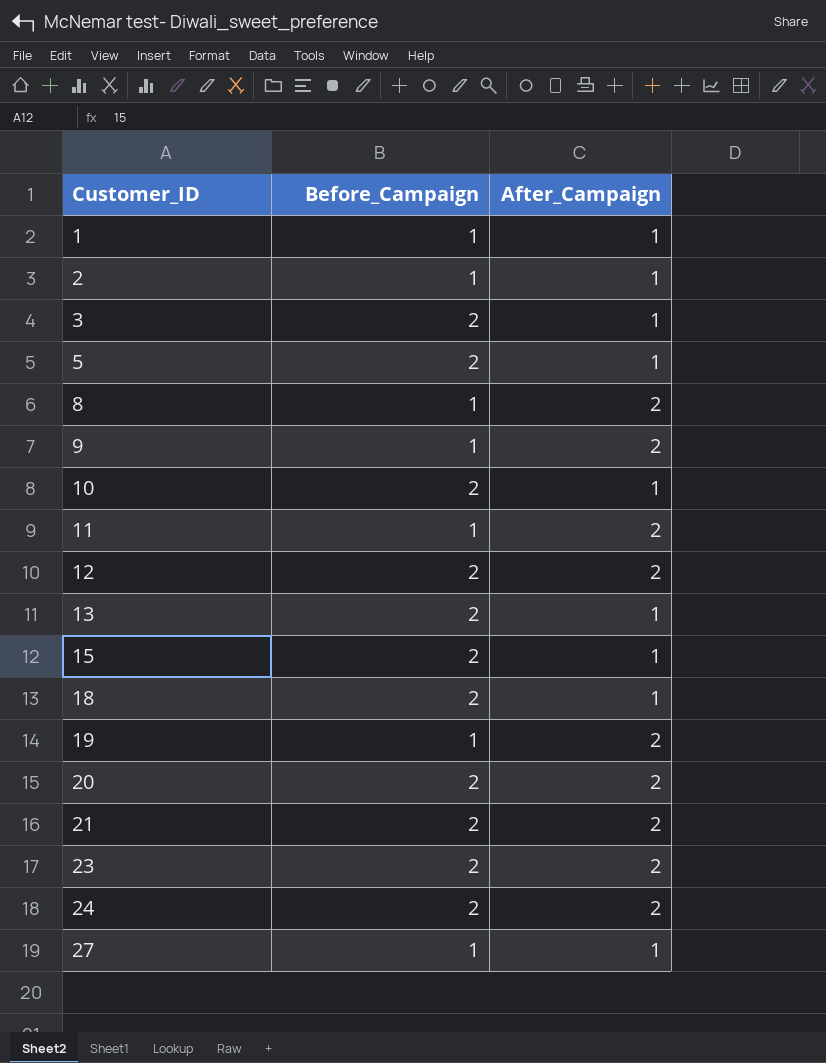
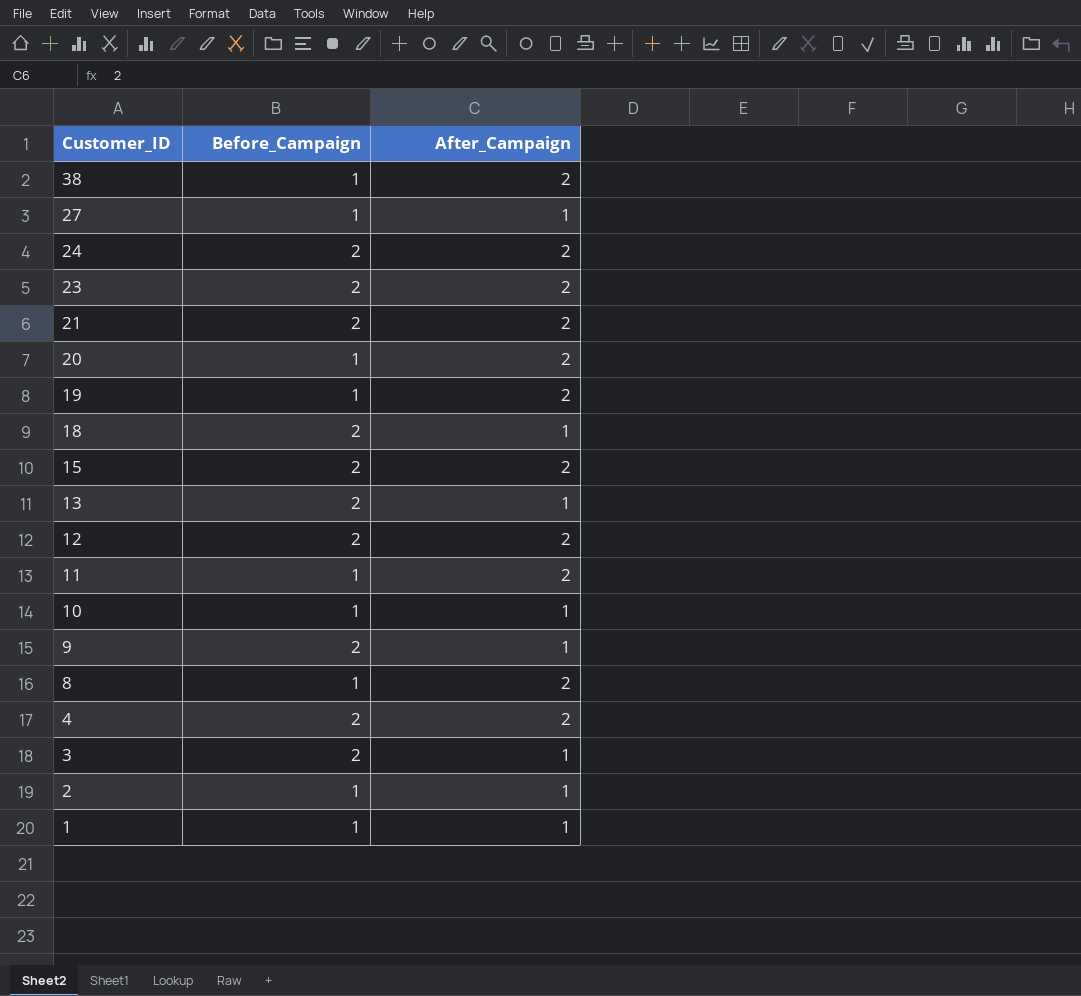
row order: Customer_ID ascending -> Customer_ID descending
row 5: 2 | 1 -> none
row 38: none -> 1 | 2
20 | Before_Campaign: 2 -> 1
15 | After_Campaign: 1 -> 2
10 | Before_Campaign: 2 -> 1
9 | Before_Campaign: 1 -> 2
9 | After_Campaign: 2 -> 1
row 4: none -> 2 | 2

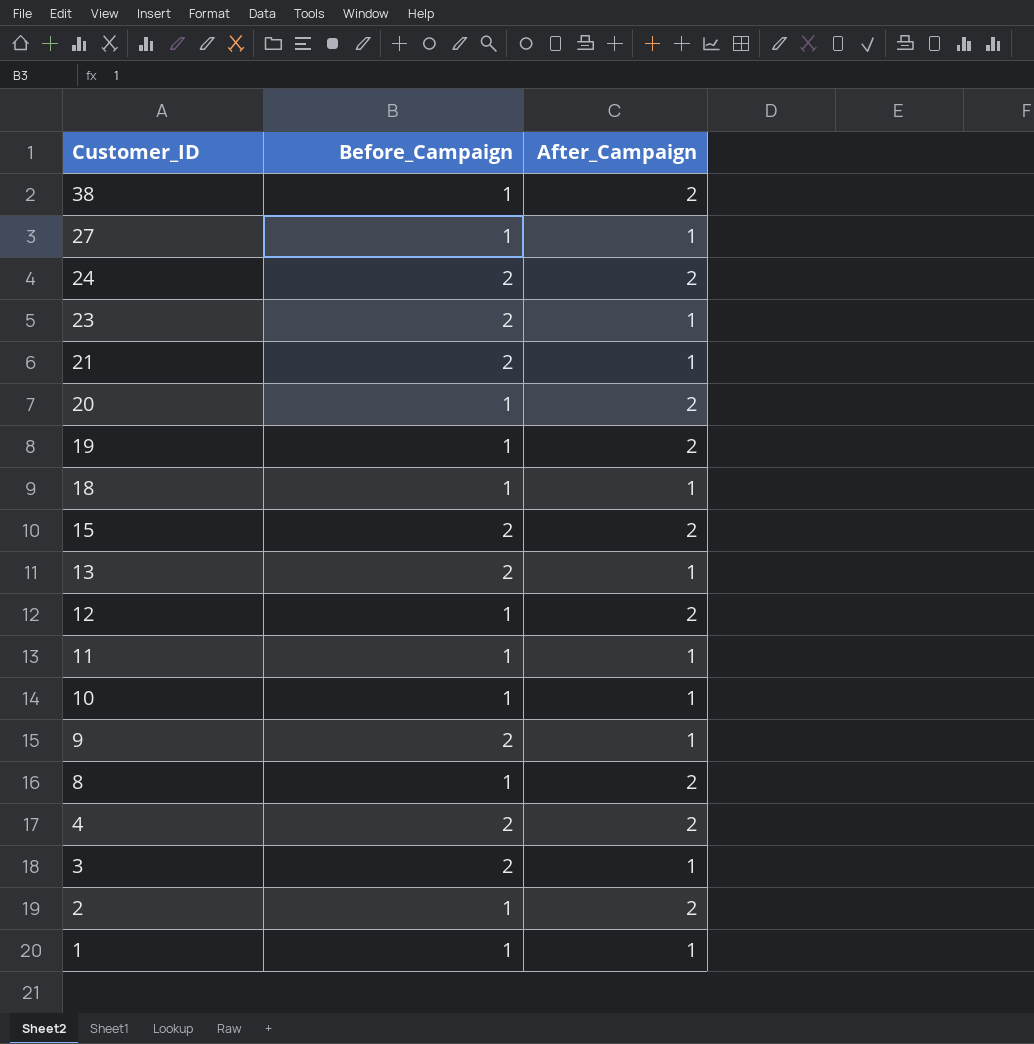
23 | After_Campaign: 2 -> 1
21 | After_Campaign: 2 -> 1
18 | Before_Campaign: 2 -> 1
12 | Before_Campaign: 2 -> 1
11 | After_Campaign: 2 -> 1
2 | After_Campaign: 1 -> 2

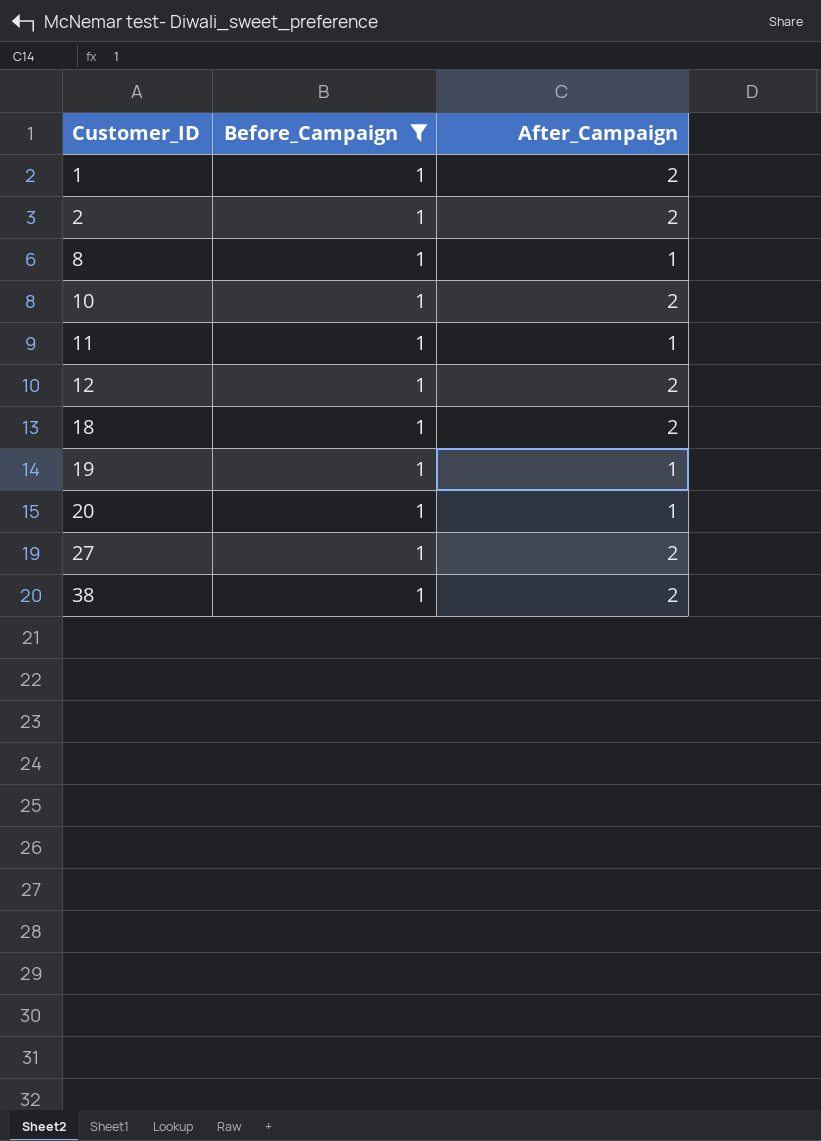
filter: none -> Before_Campaign = 1
row order: Customer_ID descending -> Customer_ID ascending
1 | After_Campaign: 1 -> 2
8 | After_Campaign: 2 -> 1
10 | After_Campaign: 1 -> 2
18 | After_Campaign: 1 -> 2
19 | After_Campaign: 2 -> 1
20 | After_Campaign: 2 -> 1
27 | After_Campaign: 1 -> 2

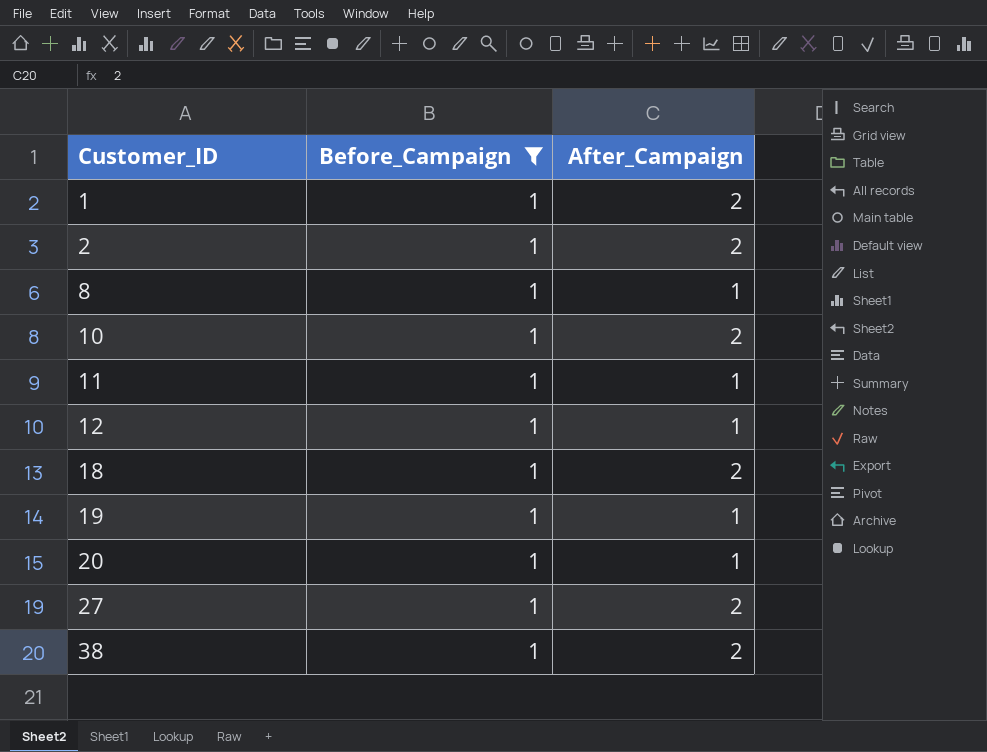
12 | After_Campaign: 2 -> 1

